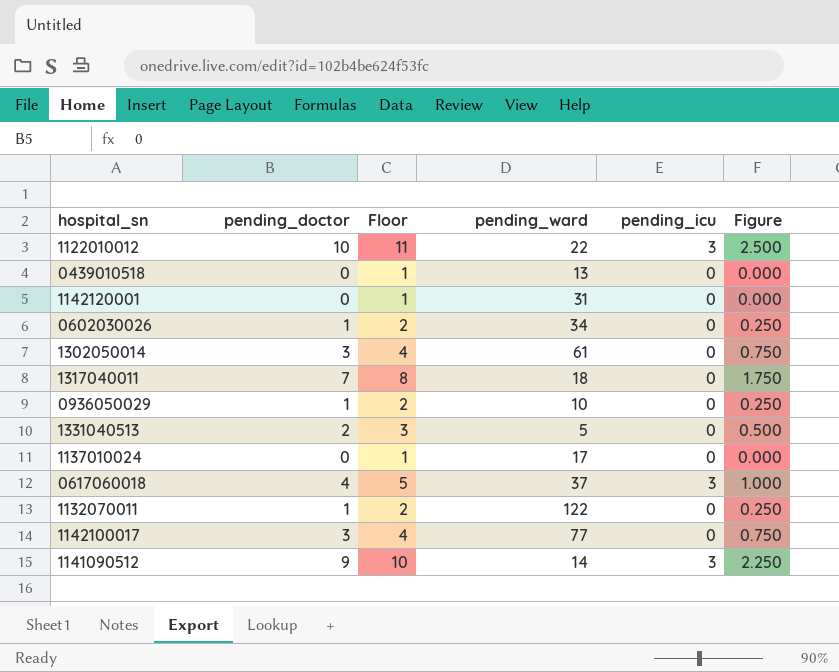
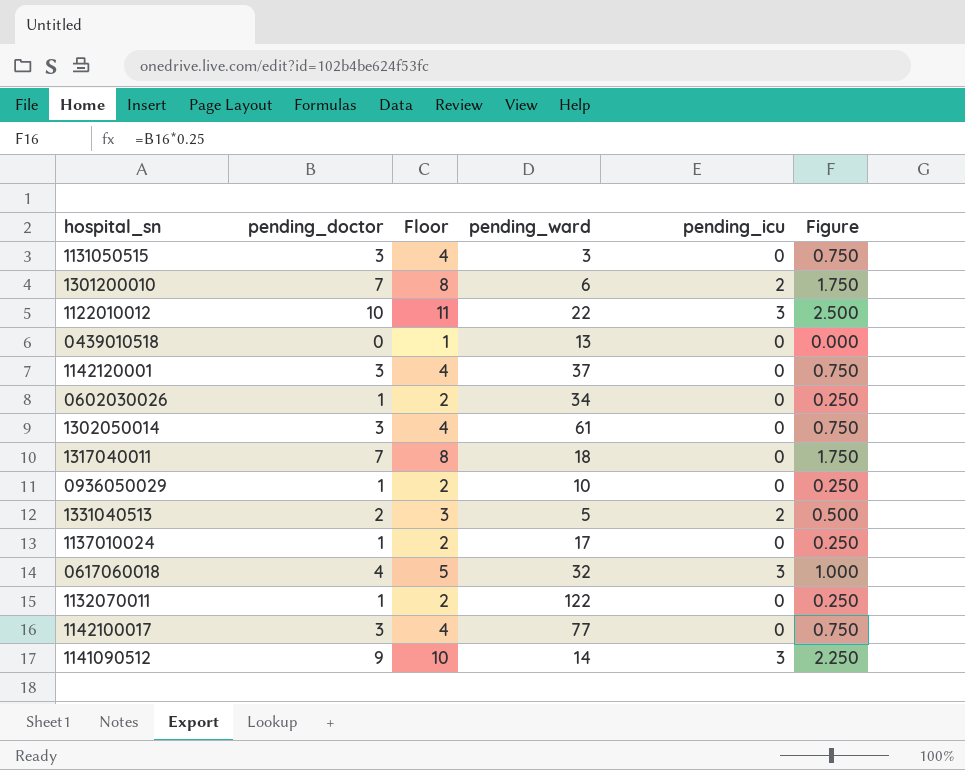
row 1131050515: none -> 3 | 4 | 3 | 0 | 0.750
row 1301200010: none -> 7 | 8 | 6 | 2 | 1.750
1142120001 | pending_doctor: 0 -> 3
1142120001 | Floor: 1 -> 4
1142120001 | pending_ward: 31 -> 37
1142120001 | Figure: 0.000 -> 0.750
1331040513 | pending_icu: 0 -> 2
1137010024 | pending_doctor: 0 -> 1
1137010024 | Floor: 1 -> 2
1137010024 | Figure: 0.000 -> 0.250
0617060018 | pending_ward: 37 -> 32

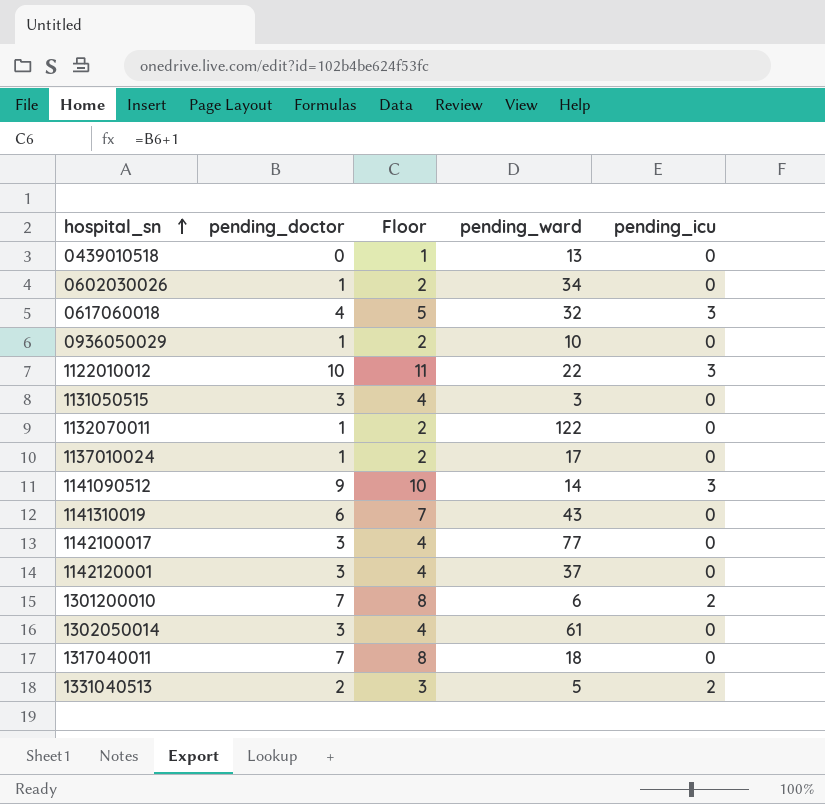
row order: none -> hospital_sn ascending
column Figure | formula: [pending_doctor] * 0.25 -> none
row 1141310019: none -> 6 | 7 | 43 | 0

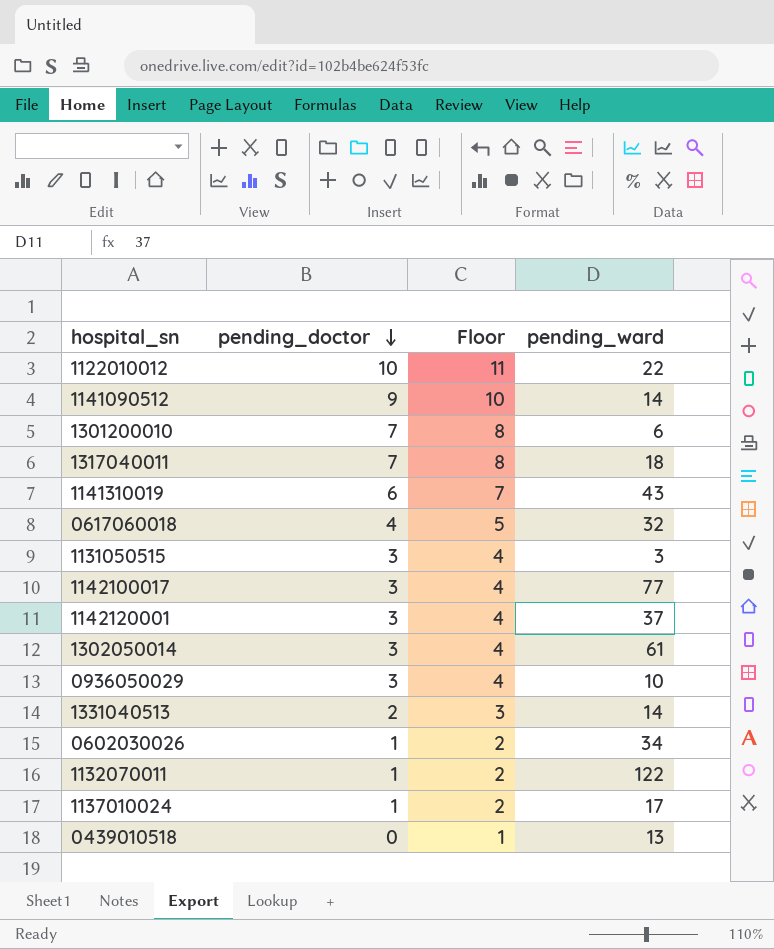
row order: hospital_sn ascending -> pending_doctor descending
column pending_icu | position: 5 -> none
0936050029 | pending_doctor: 1 -> 3
0936050029 | Floor: 2 -> 4
1331040513 | pending_ward: 5 -> 14

